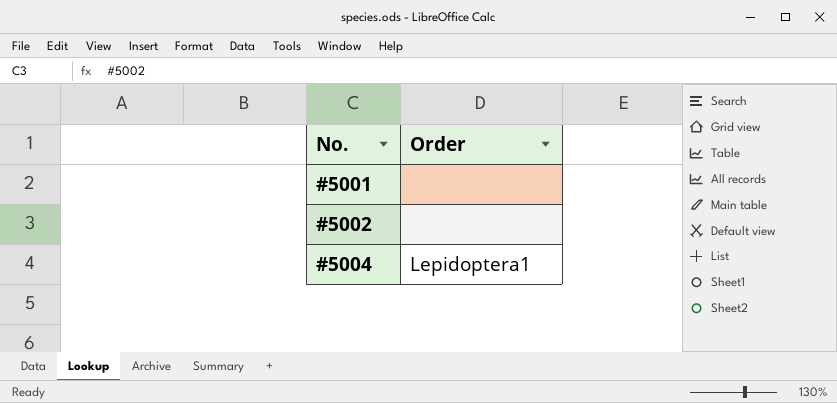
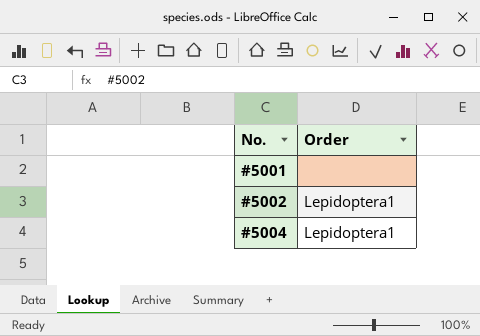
#5002 | Order: none -> Lepidoptera1

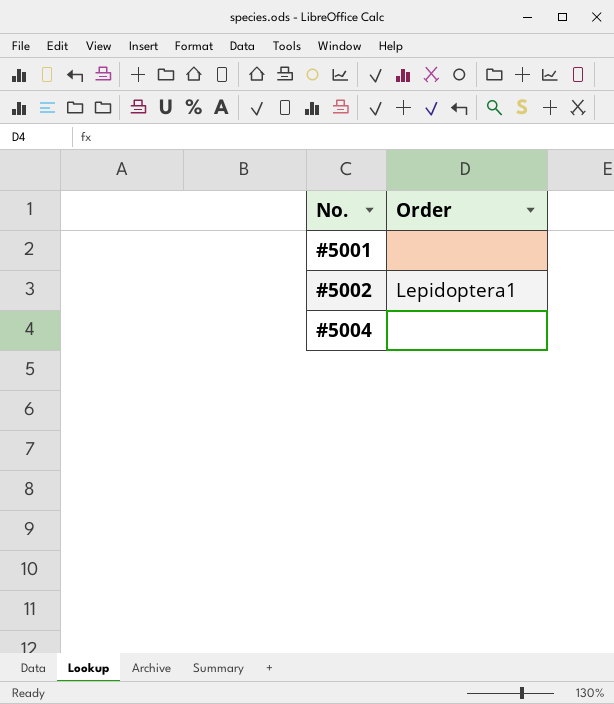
#5004 | Order: Lepidoptera1 -> none

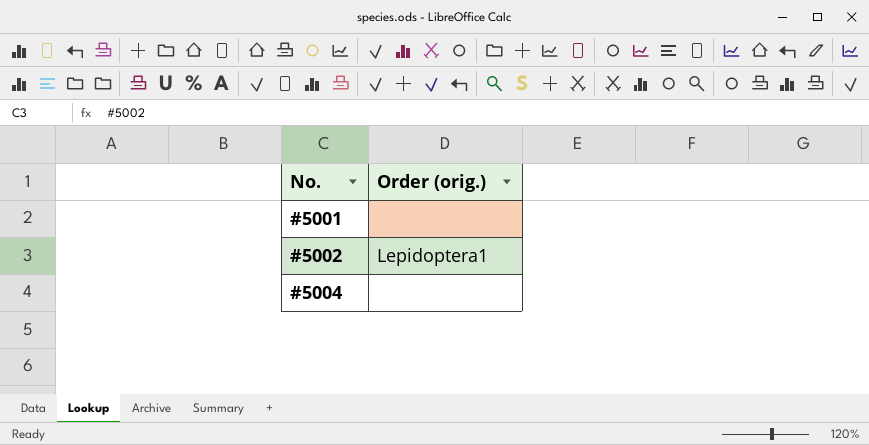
column name: Order -> Order (orig.)

